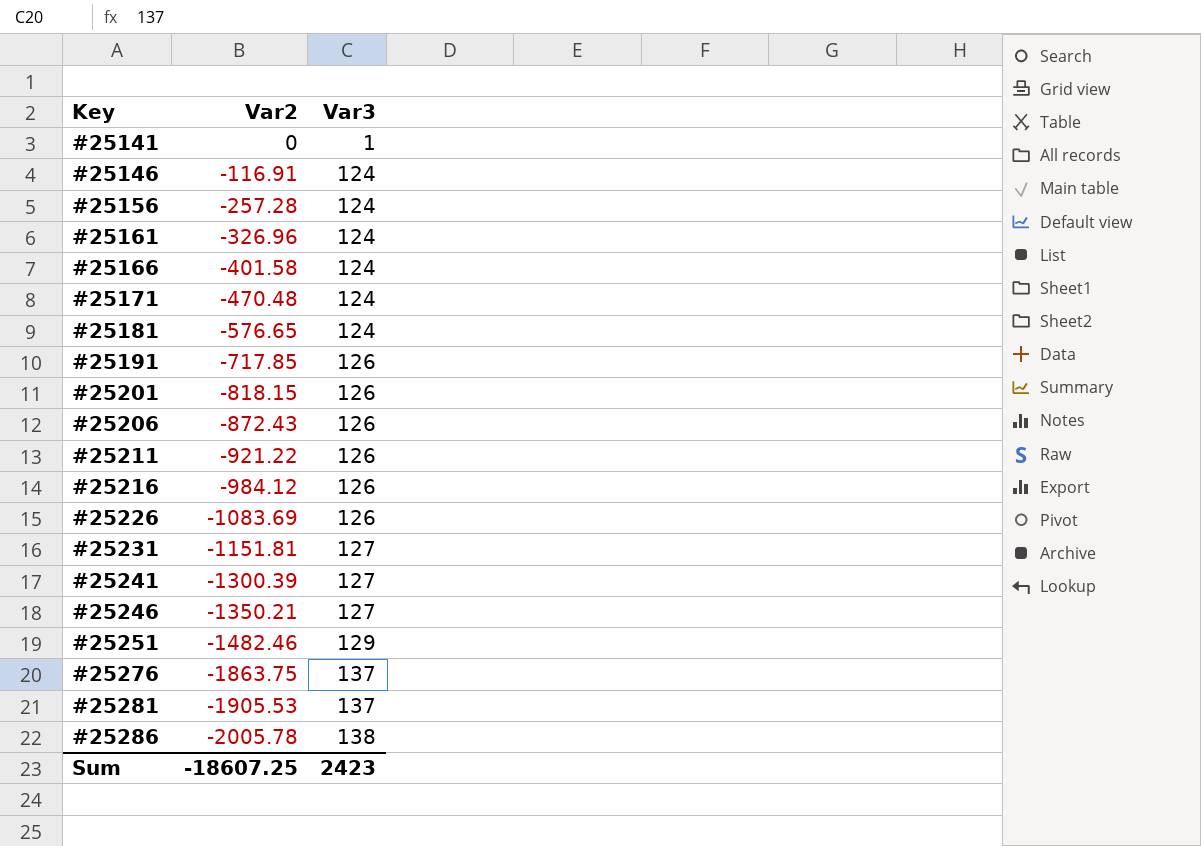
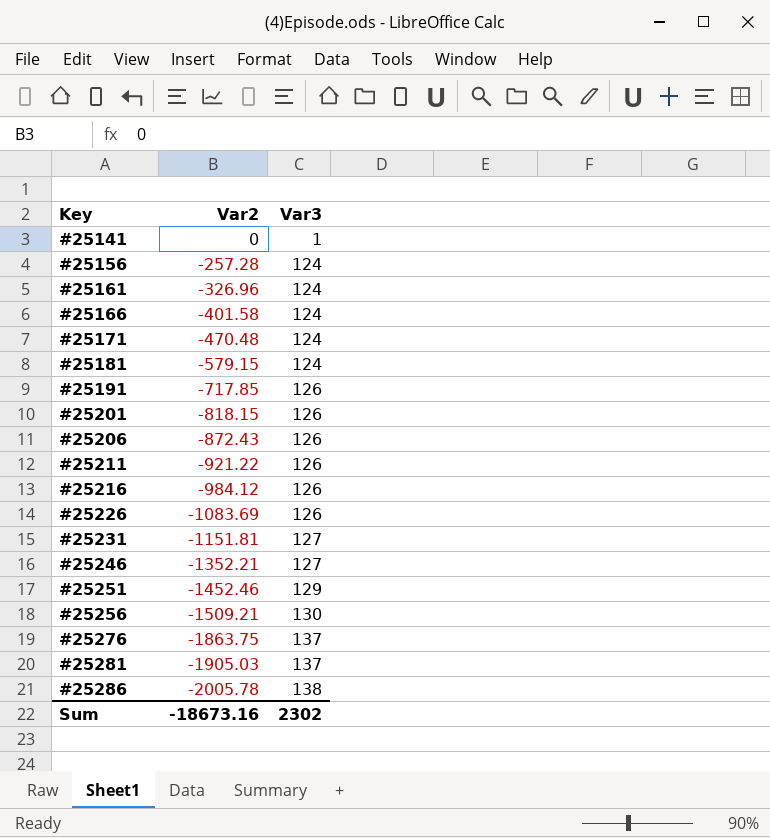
row #25146: -116.91 | 124 -> none
row #25241: -1300.39 | 127 -> none
#25181 | Var2: -576.65 -> -579.15
#25246 | Var2: -1350.21 -> -1352.21
#25251 | Var2: -1482.46 -> -1452.46
row #25256: none -> -1509.21 | 130
#25281 | Var2: -1905.53 -> -1905.03
Sum | Var2: -18607.25 -> -18673.16
Sum | Var3: 2423 -> 2302

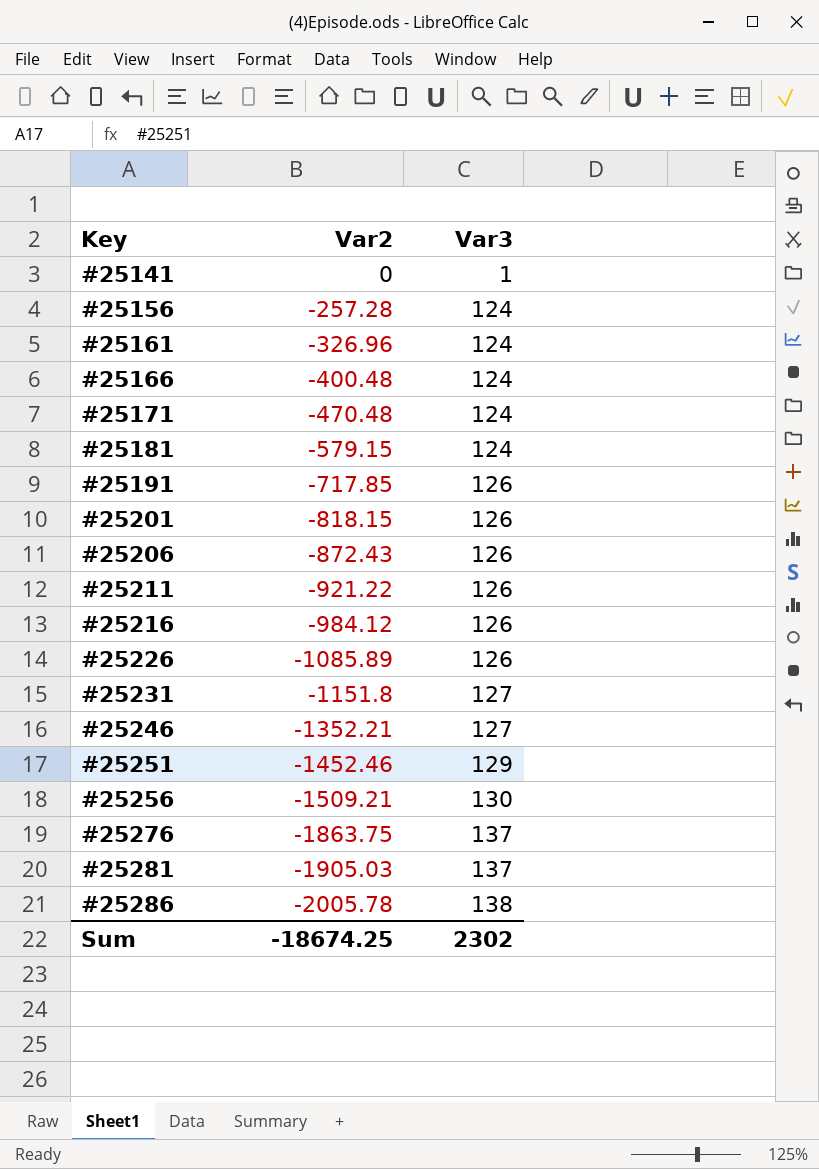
#25166 | Var2: -401.58 -> -400.48
#25226 | Var2: -1083.69 -> -1085.89
#25231 | Var2: -1151.81 -> -1151.8
Sum | Var2: -18673.16 -> -18674.25

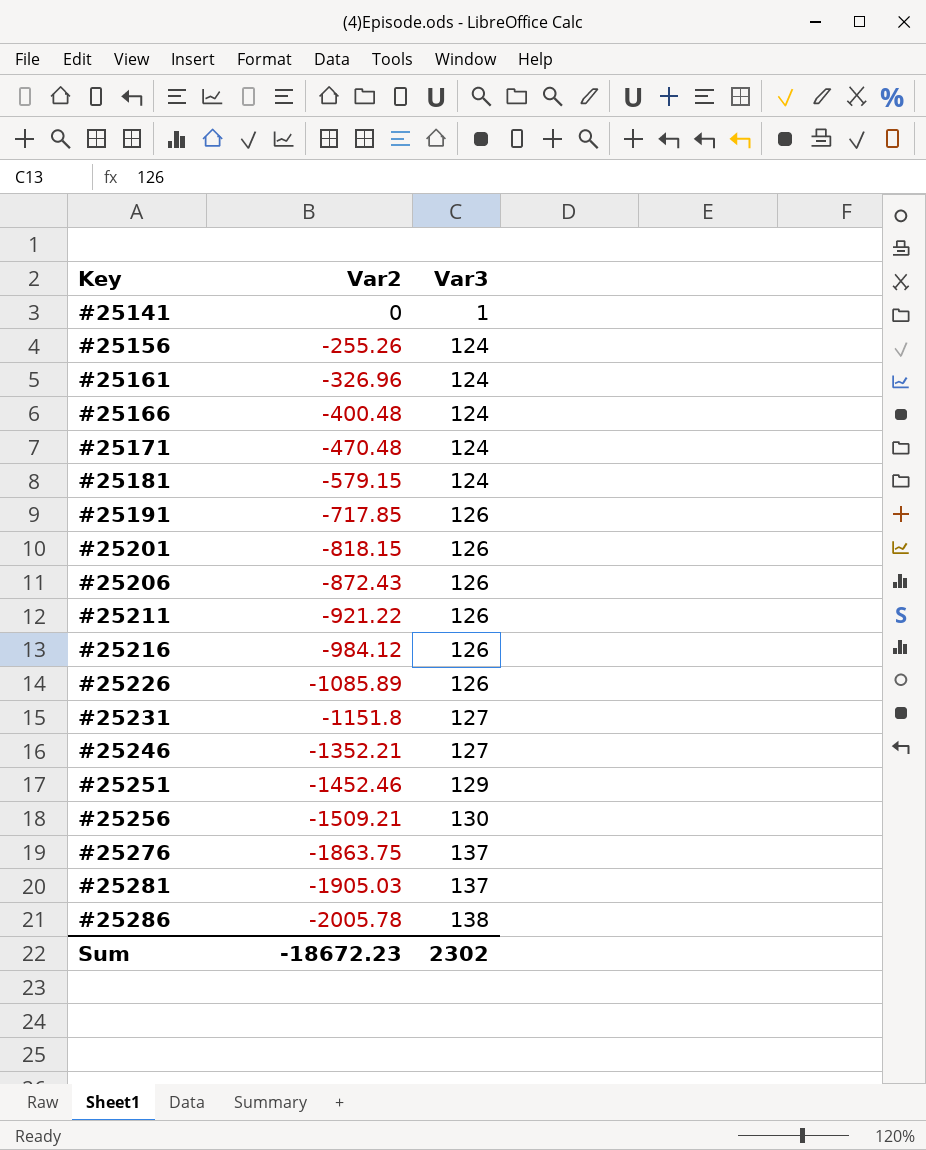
#25156 | Var2: -257.28 -> -255.26
Sum | Var2: -18674.25 -> -18672.23

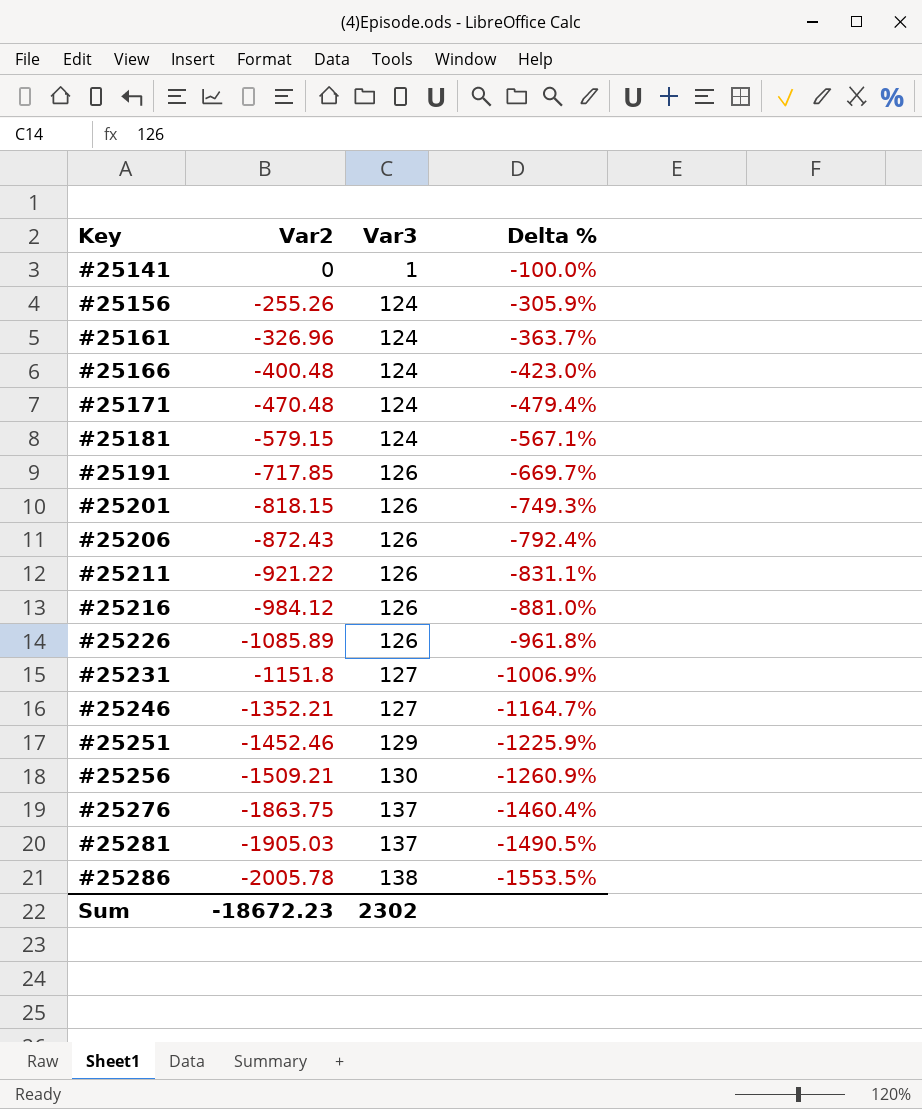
column Delta % | formula: none -> ([Var2] - [Var3]) / [Var3]

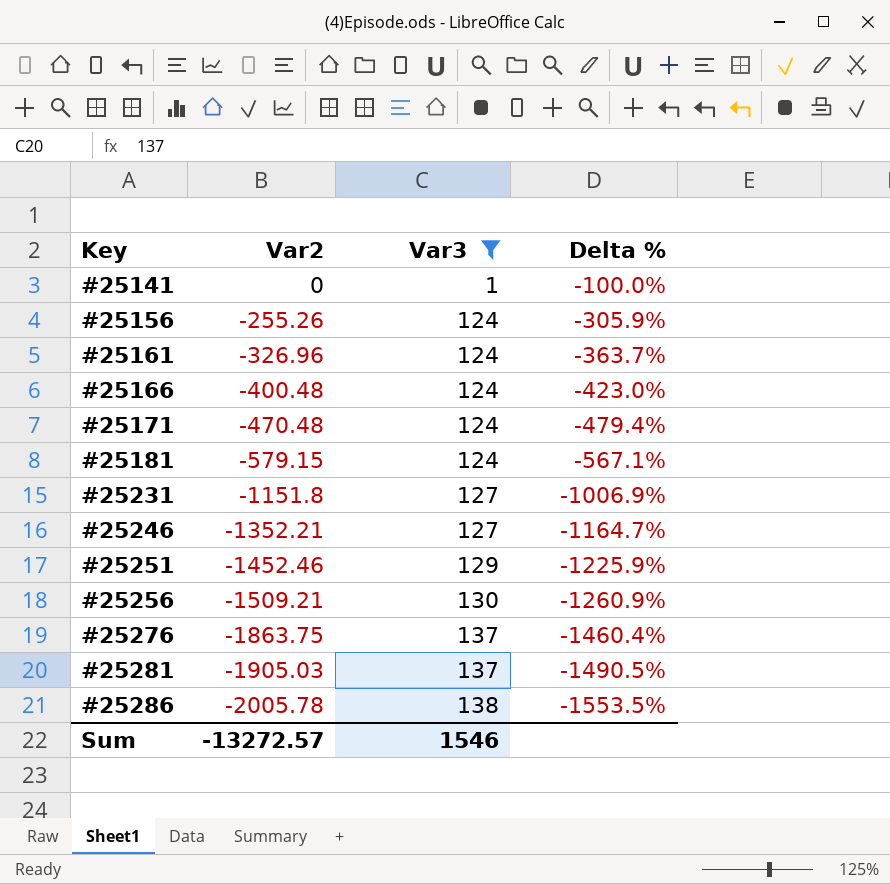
filter: none -> Var3 != 126
Sum | Var2: -18672.23 -> -13272.57
Sum | Var3: 2302 -> 1546

